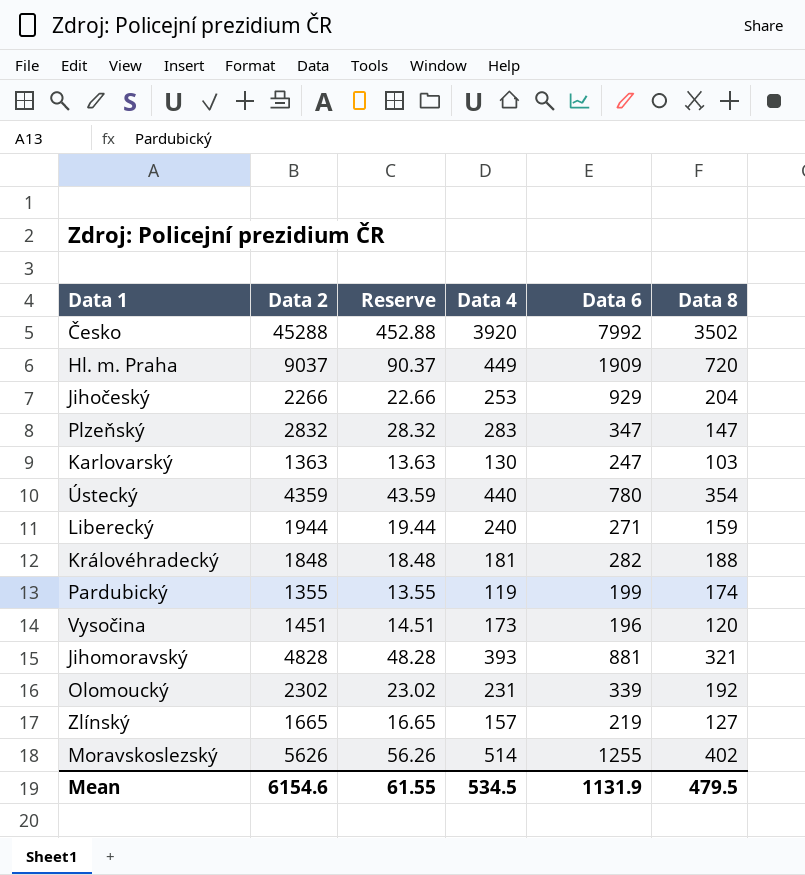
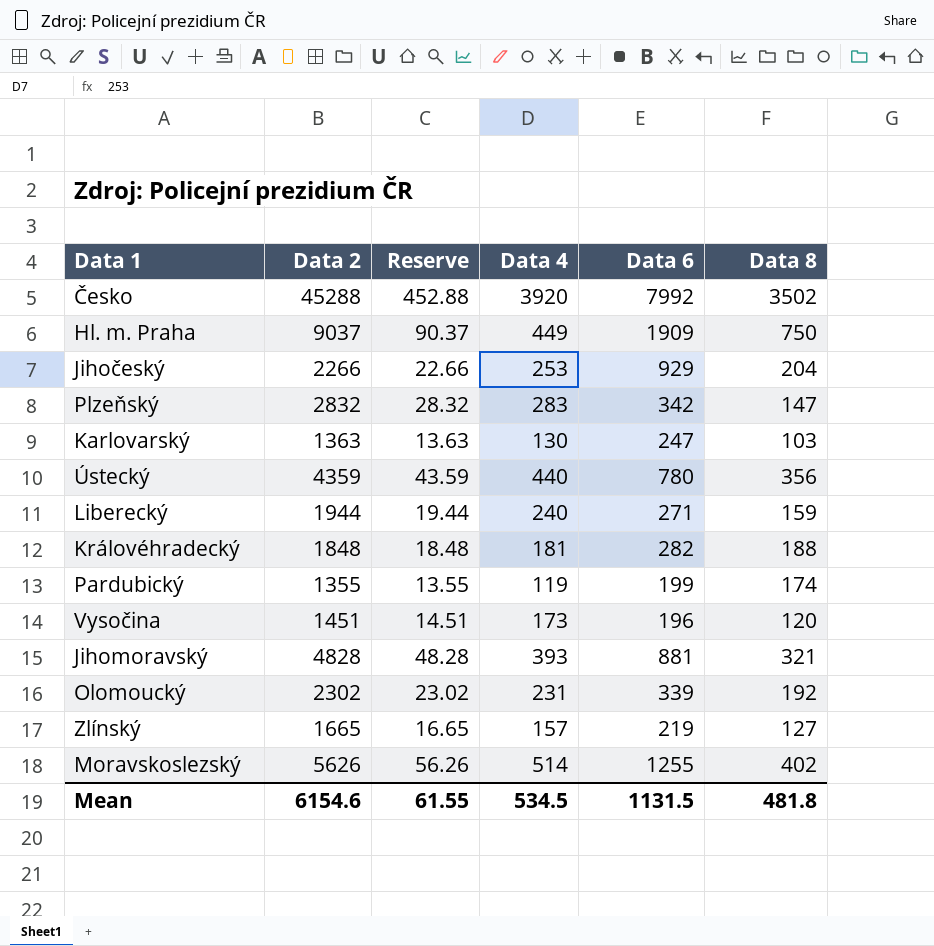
Hl. m. Praha | Data 8: 720 -> 750
Plzeňský | Data 6: 347 -> 342
Ústecký | Data 8: 354 -> 356
Mean | Data 6: 1131.9 -> 1131.5
Mean | Data 8: 479.5 -> 481.8

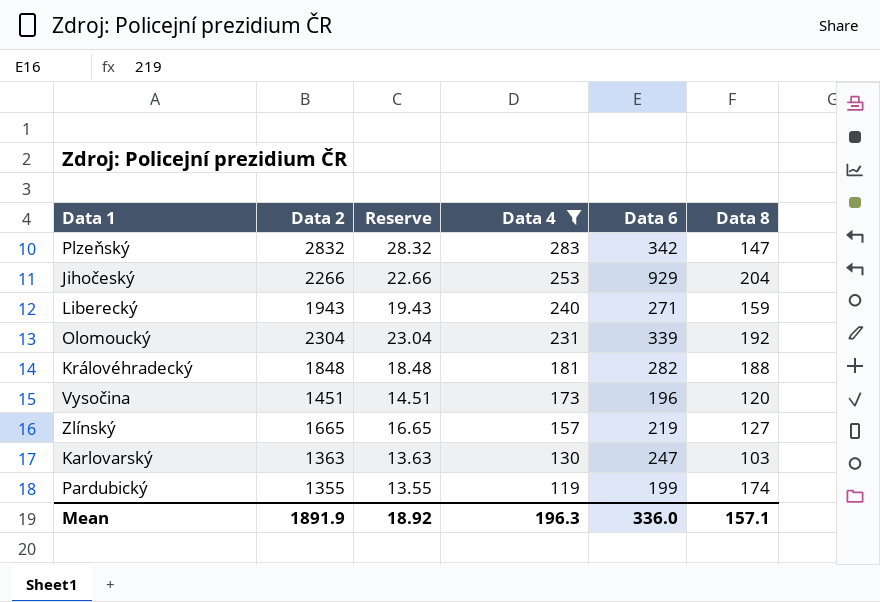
filter: none -> Data 4 <= 283
row order: none -> Data 4 descending
Liberecký | Data 2: 1944 -> 1943
Liberecký | Reserve: 19.44 -> 19.43
Olomoucký | Data 2: 2302 -> 2304
Olomoucký | Reserve: 23.02 -> 23.04
Mean | Data 2: 6154.6 -> 1891.9
Mean | Reserve: 61.55 -> 18.92
Mean | Data 4: 534.5 -> 196.3
Mean | Data 6: 1131.5 -> 336.0
Mean | Data 8: 481.8 -> 157.1

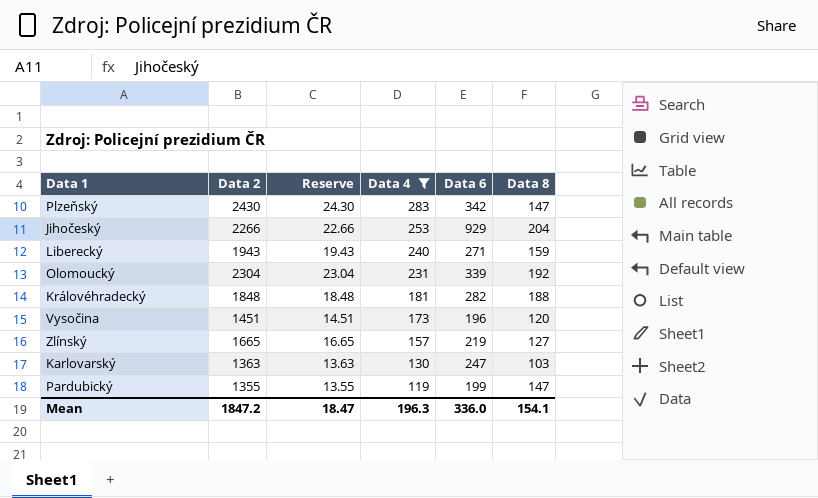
Plzeňský | Data 2: 2832 -> 2430
Plzeňský | Reserve: 28.32 -> 24.30
Pardubický | Data 8: 174 -> 147
Mean | Data 2: 1891.9 -> 1847.2
Mean | Reserve: 18.92 -> 18.47
Mean | Data 8: 157.1 -> 154.1

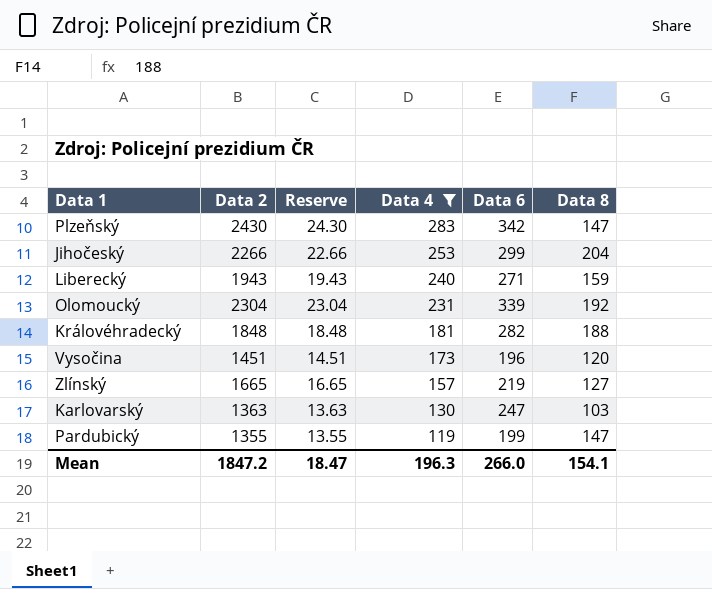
Jihočeský | Data 6: 929 -> 299
Mean | Data 6: 336.0 -> 266.0

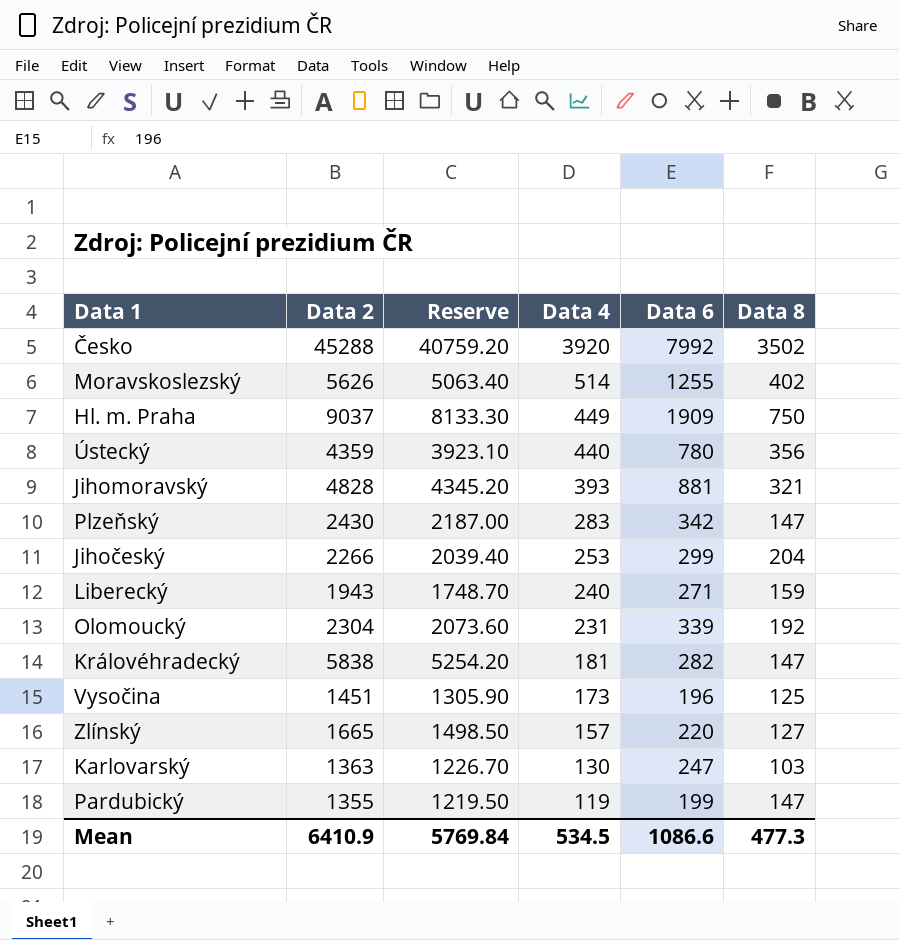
filter: Data 4 <= 283 -> none
column Reserve | formula: [Data 2] * 0.01 -> [Data 2] * 0.9
Královéhradecký | Data 2: 1848 -> 5838
Královéhradecký | Data 8: 188 -> 147
Vysočina | Data 8: 120 -> 125
Zlínský | Data 6: 219 -> 220
Mean | Data 2: 1847.2 -> 6410.9
Mean | Reserve: 18.47 -> 5769.84
Mean | Data 4: 196.3 -> 534.5
Mean | Data 6: 266.0 -> 1086.6
Mean | Data 8: 154.1 -> 477.3

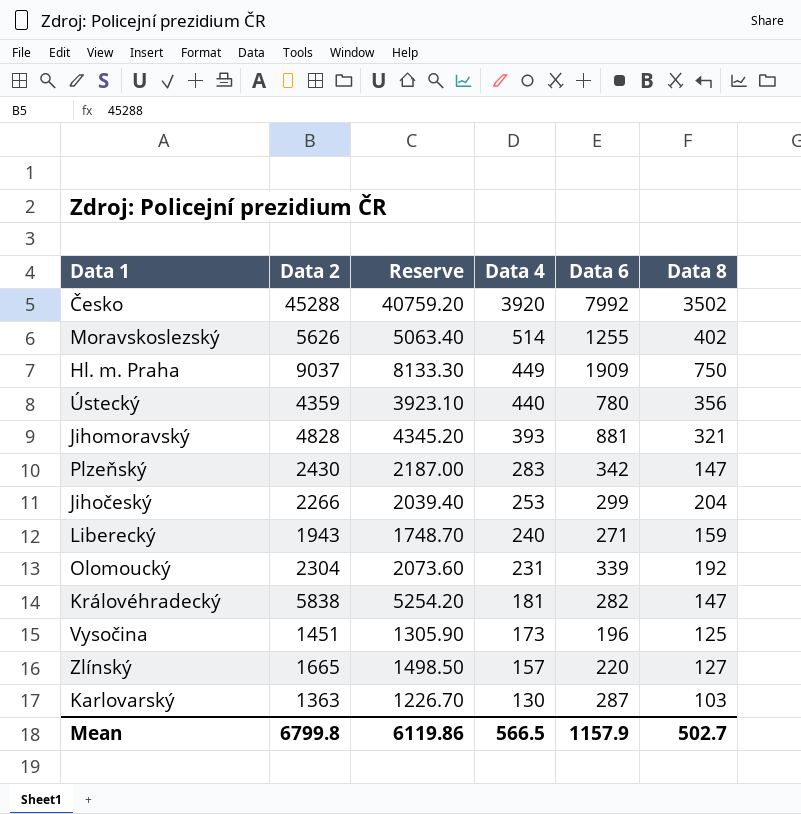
row Pardubický: 1355 | 1219.50 | 119 | 199 | 147 -> none
Karlovarský | Data 6: 247 -> 287
Mean | Data 2: 6410.9 -> 6799.8
Mean | Reserve: 5769.84 -> 6119.86
Mean | Data 4: 534.5 -> 566.5
Mean | Data 6: 1086.6 -> 1157.9
Mean | Data 8: 477.3 -> 502.7

